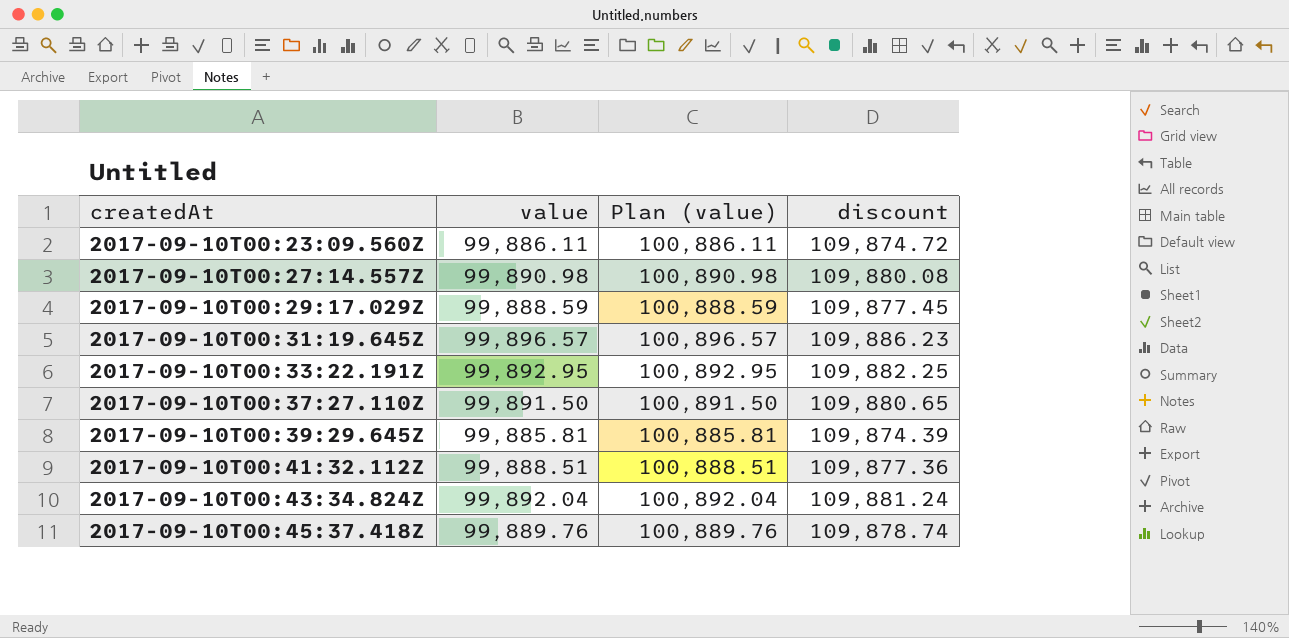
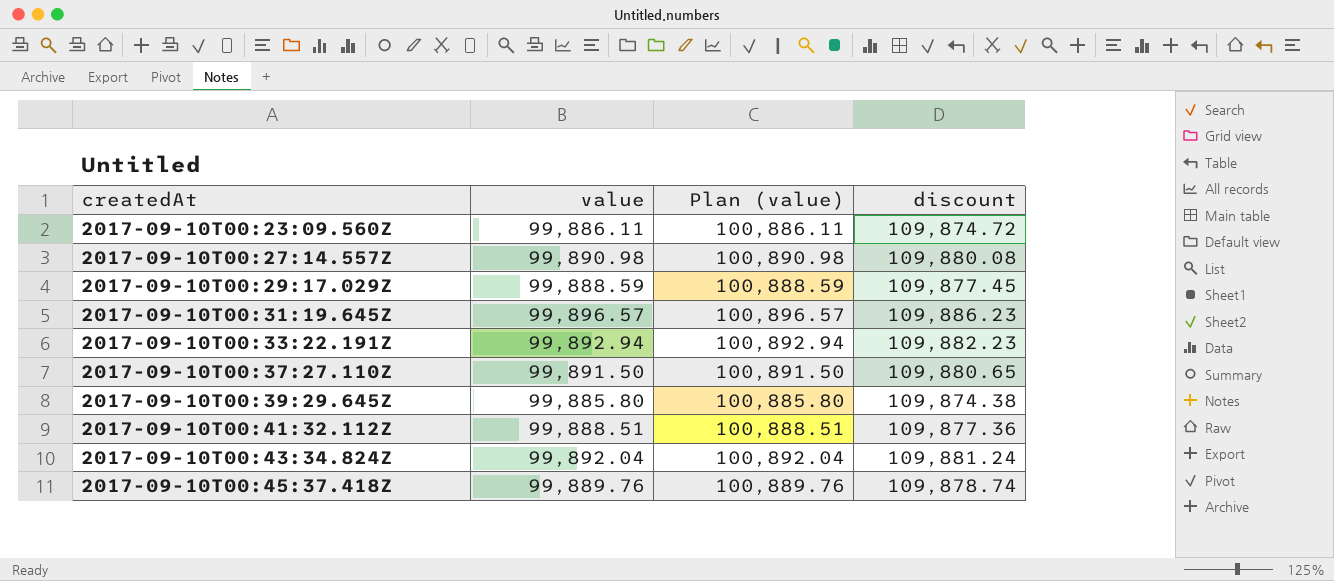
2017-09-10T00:33:22.191Z | value: 99,892.95 -> 99,892.94
2017-09-10T00:33:22.191Z | Plan (value): 100,892.95 -> 100,892.94
2017-09-10T00:33:22.191Z | discount: 109,882.25 -> 109,882.23
2017-09-10T00:39:29.645Z | value: 99,885.81 -> 99,885.80
2017-09-10T00:39:29.645Z | Plan (value): 100,885.81 -> 100,885.80
2017-09-10T00:39:29.645Z | discount: 109,874.39 -> 109,874.38

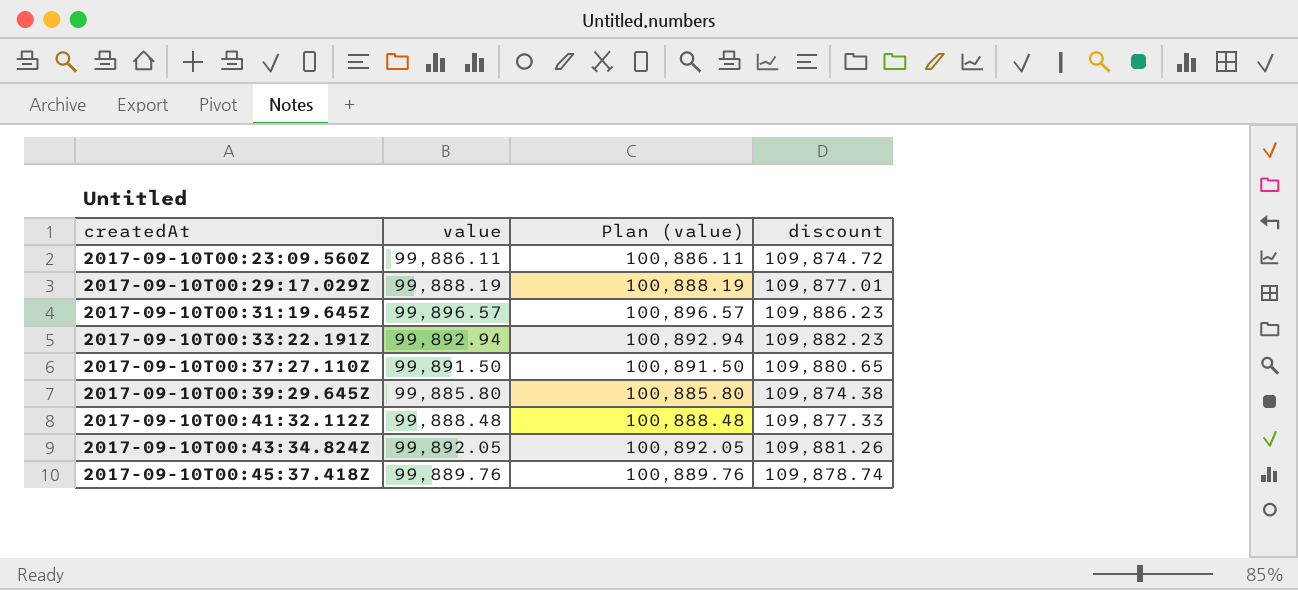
row 2017-09-10T00:27:14.557Z: 99,890.98 | 100,890.98 | 109,880.08 -> none
2017-09-10T00:29:17.029Z | value: 99,888.59 -> 99,888.19
2017-09-10T00:29:17.029Z | Plan (value): 100,888.59 -> 100,888.19
2017-09-10T00:29:17.029Z | discount: 109,877.45 -> 109,877.01
2017-09-10T00:41:32.112Z | value: 99,888.51 -> 99,888.48
2017-09-10T00:41:32.112Z | Plan (value): 100,888.51 -> 100,888.48
2017-09-10T00:41:32.112Z | discount: 109,877.36 -> 109,877.33
2017-09-10T00:43:34.824Z | value: 99,892.04 -> 99,892.05
2017-09-10T00:43:34.824Z | Plan (value): 100,892.04 -> 100,892.05
2017-09-10T00:43:34.824Z | discount: 109,881.24 -> 109,881.26

